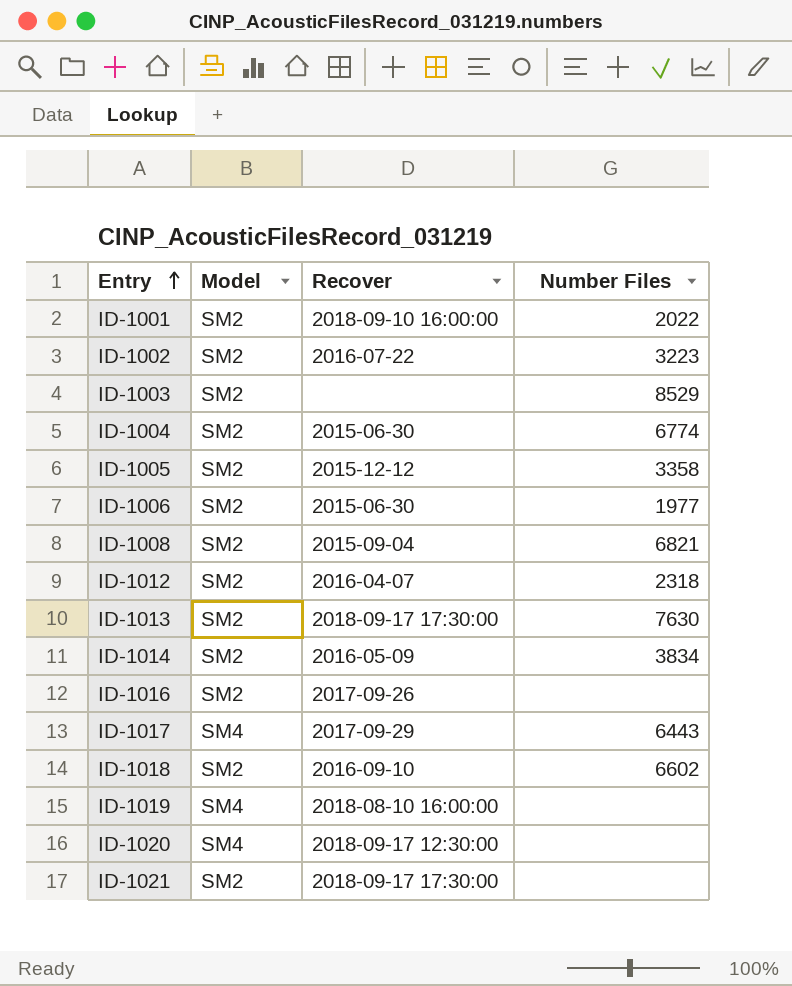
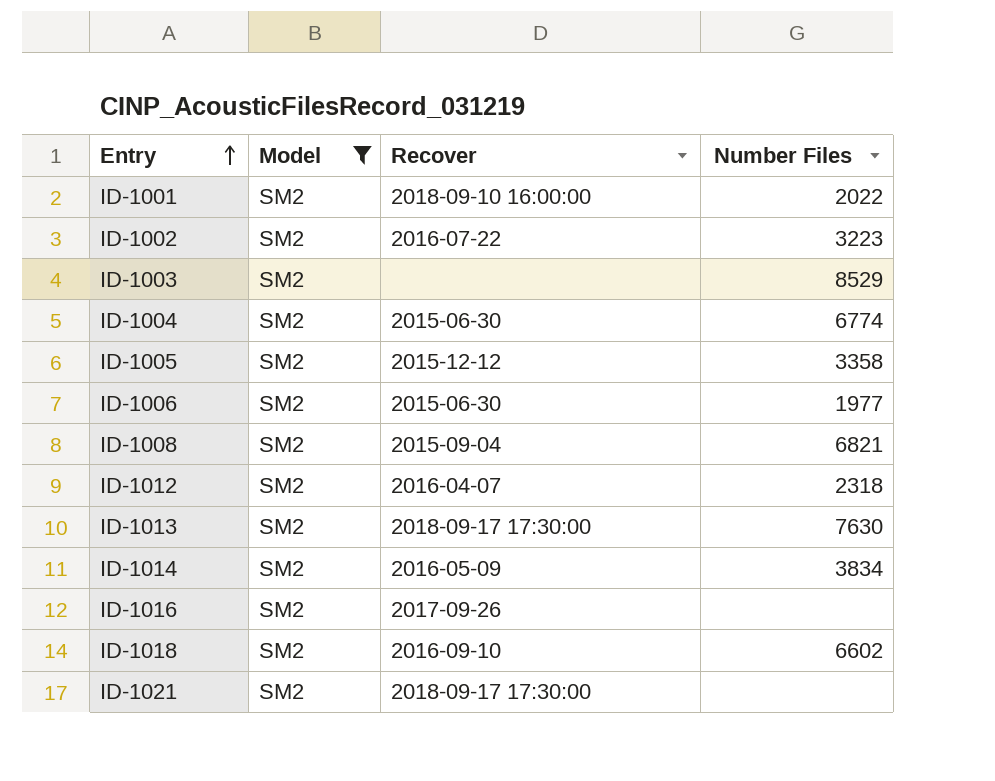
filter: none -> Model = SM2

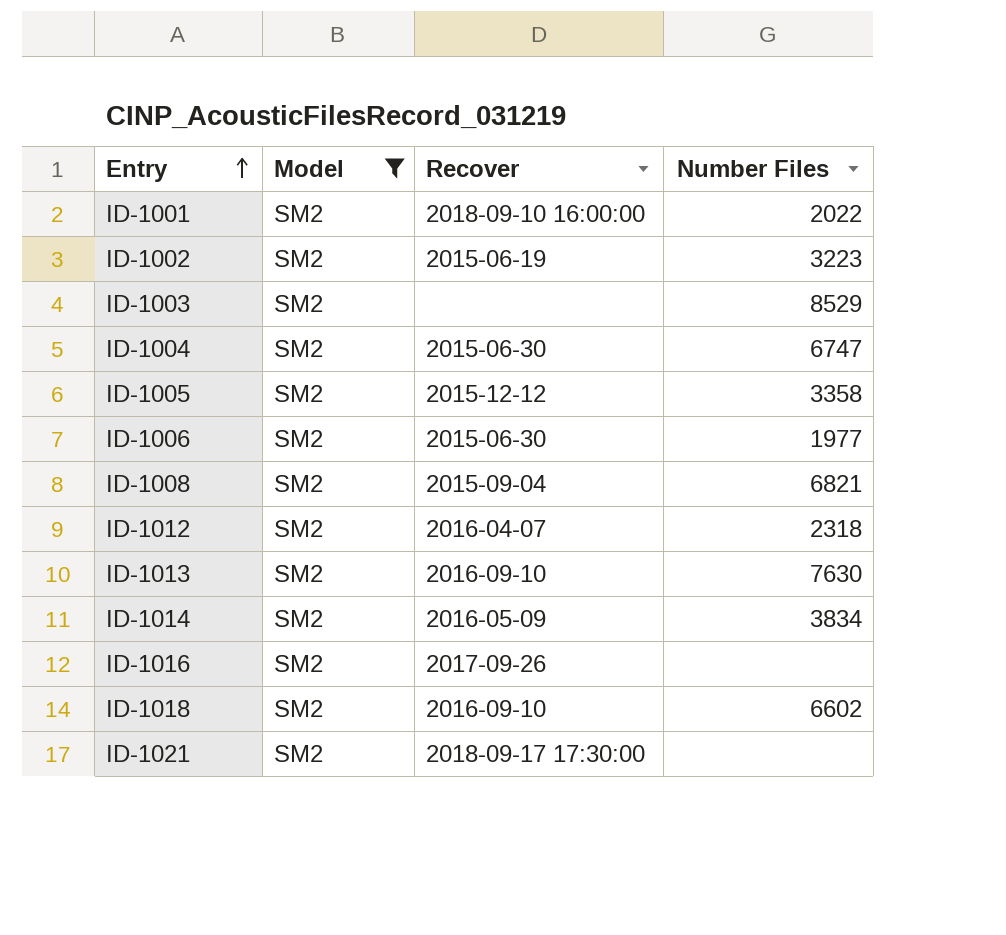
ID-1002 | Recover: 2016-07-22 -> 2015-06-19
ID-1004 | Number Files: 6774 -> 6747
ID-1013 | Recover: 2018-09-17 17:30:00 -> 2016-09-10

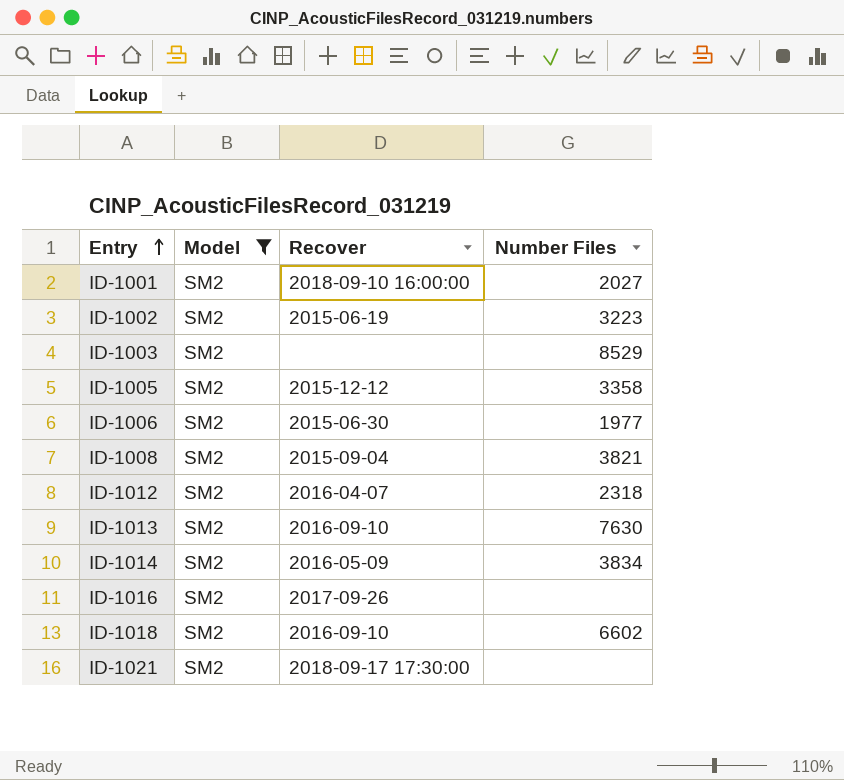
row ID-1004: SM2 | 2015-06-30 | 6747 -> none
ID-1001 | Number Files: 2022 -> 2027
ID-1008 | Number Files: 6821 -> 3821

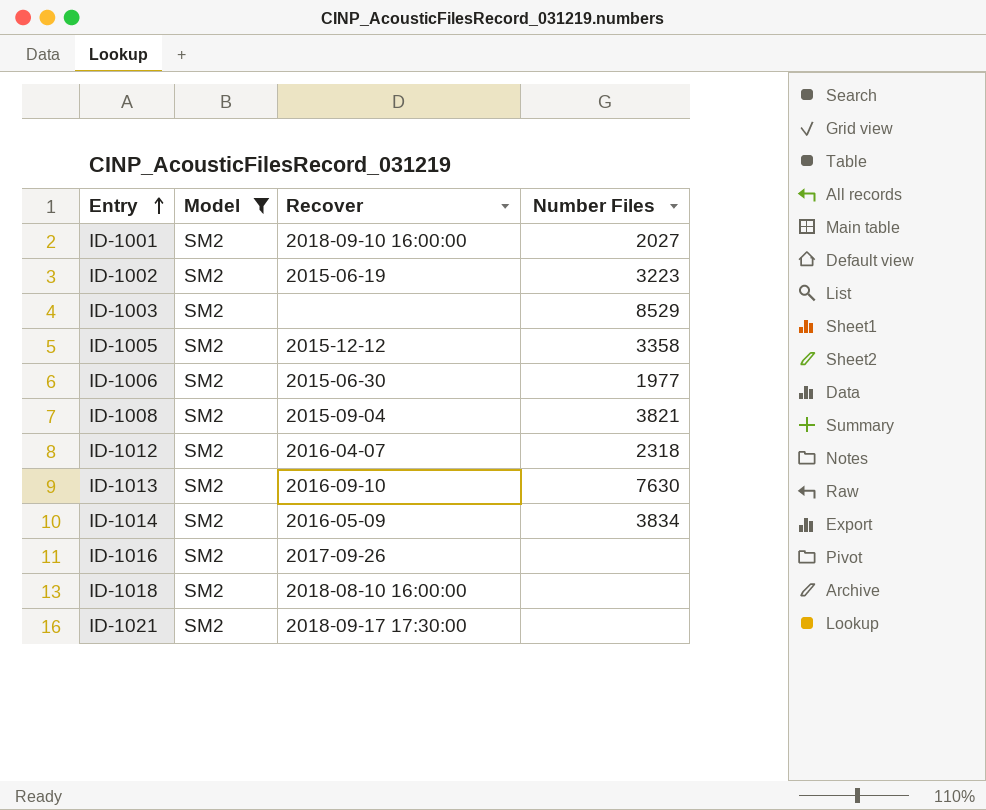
ID-1018 | Recover: 2016-09-10 -> 2018-08-10 16:00:00
ID-1018 | Number Files: 6602 -> none

